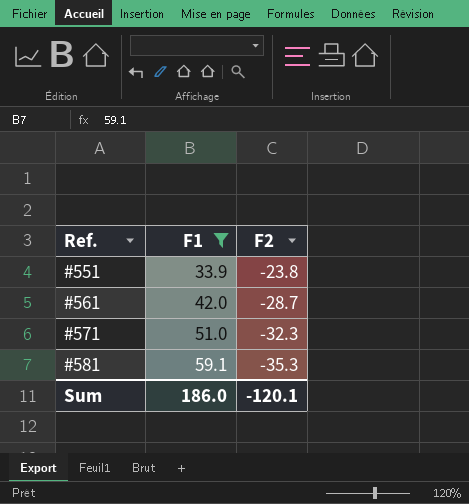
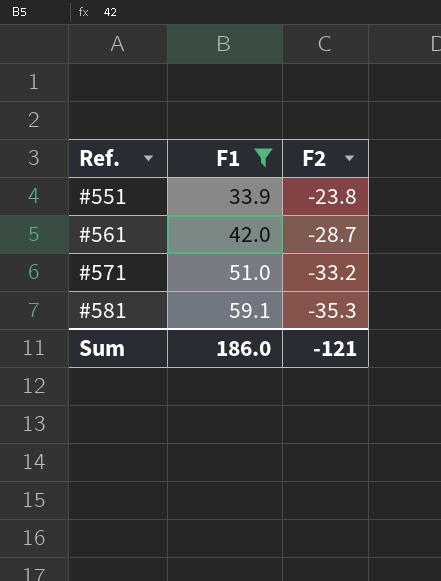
#571 | F2: -32.3 -> -33.2
Sum | F2: -120.1 -> -121

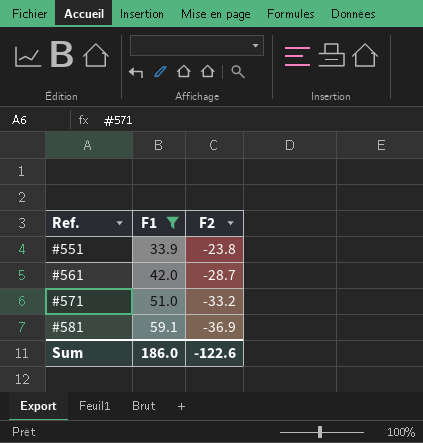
#581 | F2: -35.3 -> -36.9
Sum | F2: -121 -> -122.6

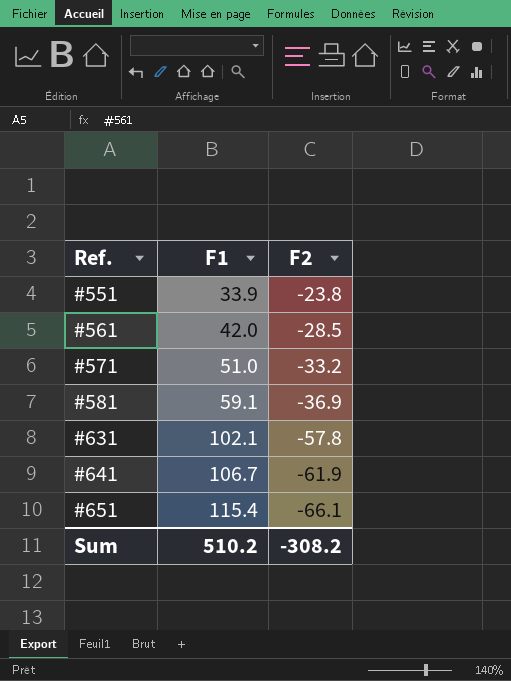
filter: F1 <= 59.1 -> none
#561 | F2: -28.7 -> -28.5
Sum | F1: 186.0 -> 510.2
Sum | F2: -122.6 -> -308.2

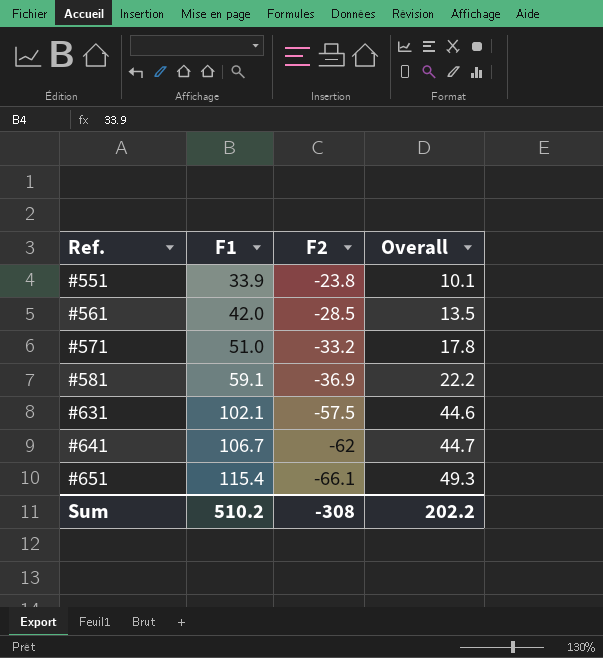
column Overall | formula: none -> [F1] + [F2]
#631 | F2: -57.8 -> -57.5
#641 | F2: -61.9 -> -62
Sum | F2: -308.2 -> -308

